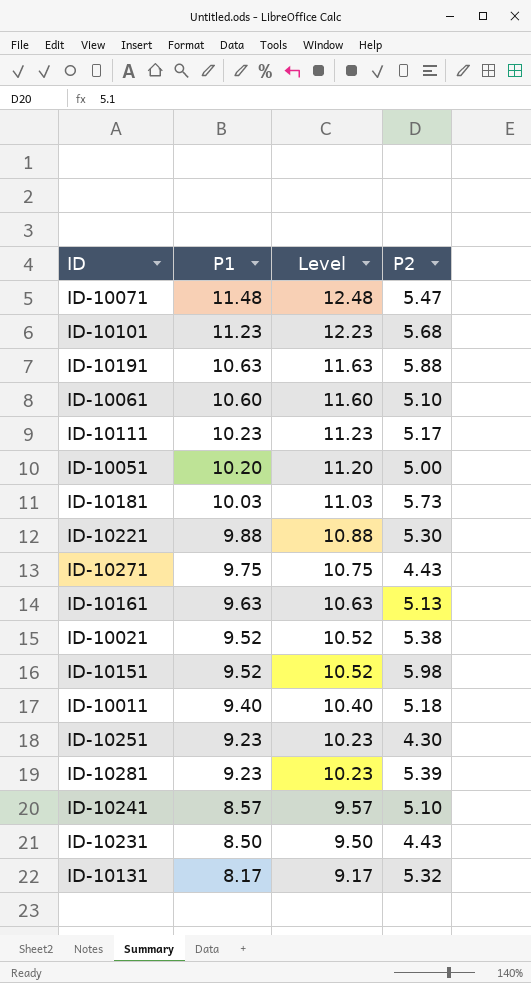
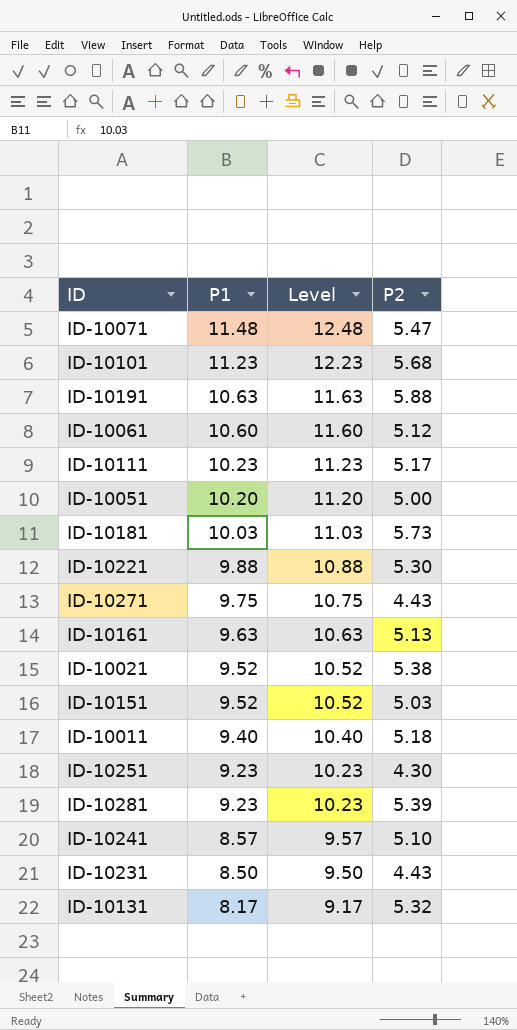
ID-10061 | P2: 5.10 -> 5.12
ID-10151 | P2: 5.98 -> 5.03

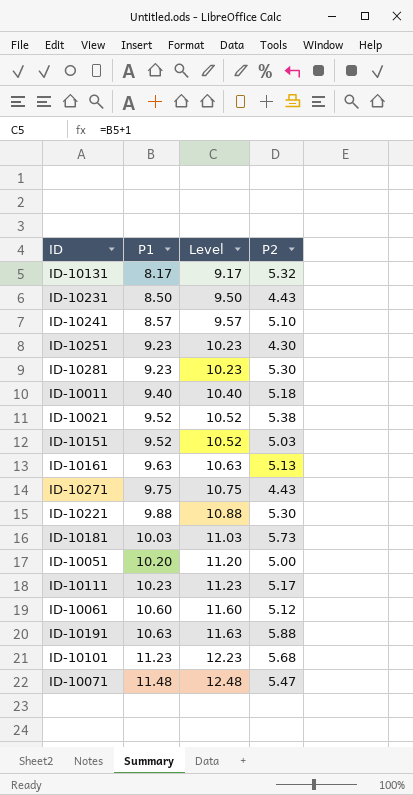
row order: P1 descending -> P1 ascending
ID-10281 | P2: 5.39 -> 5.30

